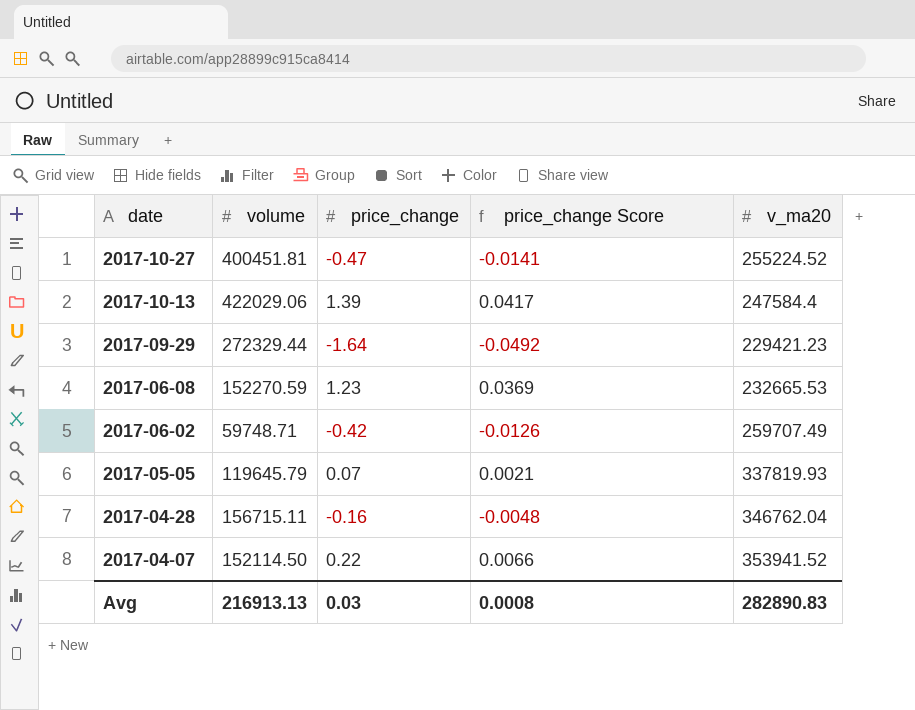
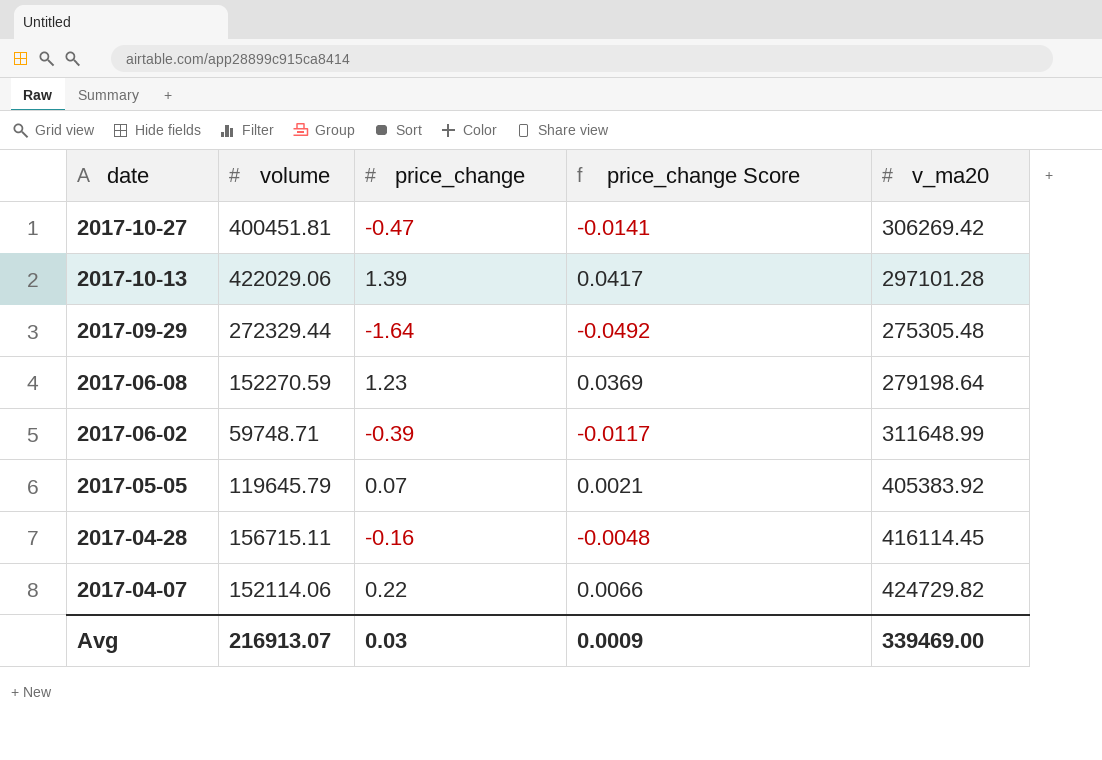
2017-10-27 | v_ma20: 255224.52 -> 306269.42
2017-10-13 | v_ma20: 247584.4 -> 297101.28
2017-09-29 | v_ma20: 229421.23 -> 275305.48
2017-06-08 | v_ma20: 232665.53 -> 279198.64
2017-06-02 | price_change: -0.42 -> -0.39
2017-06-02 | price_change Score: -0.0126 -> -0.0117
2017-06-02 | v_ma20: 259707.49 -> 311648.99
2017-05-05 | v_ma20: 337819.93 -> 405383.92
2017-04-28 | v_ma20: 346762.04 -> 416114.45
2017-04-07 | volume: 152114.50 -> 152114.06
2017-04-07 | v_ma20: 353941.52 -> 424729.82
Avg | volume: 216913.13 -> 216913.07
Avg | price_change Score: 0.0008 -> 0.0009
Avg | v_ma20: 282890.83 -> 339469.00

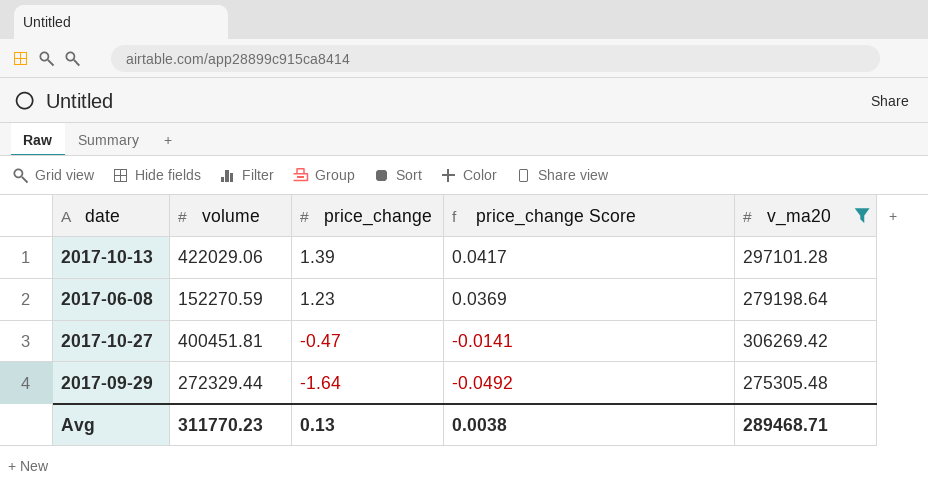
filter: none -> v_ma20 <= 306269.42
row order: date descending -> price_change descending
Avg | volume: 216913.07 -> 311770.23
Avg | price_change: 0.03 -> 0.13
Avg | price_change Score: 0.0009 -> 0.0038
Avg | v_ma20: 339469.00 -> 289468.71

